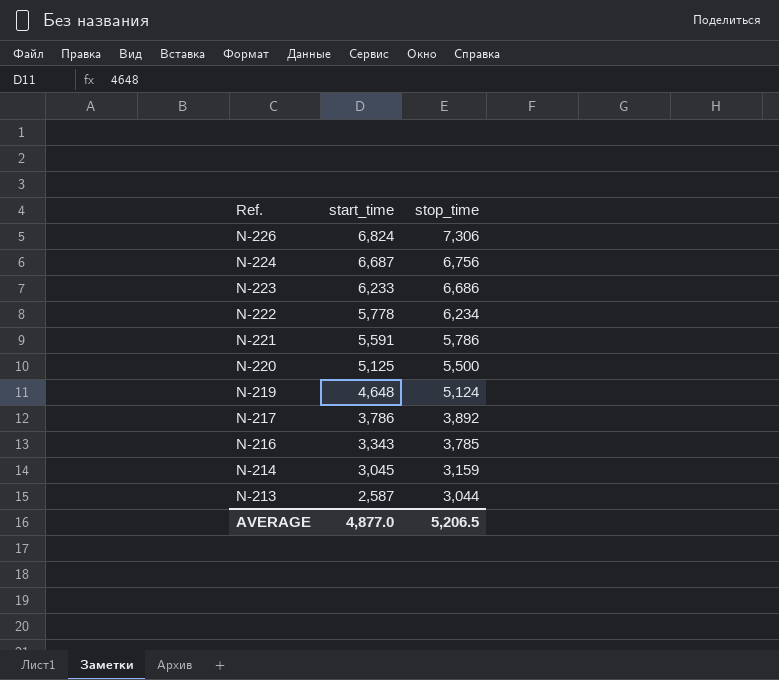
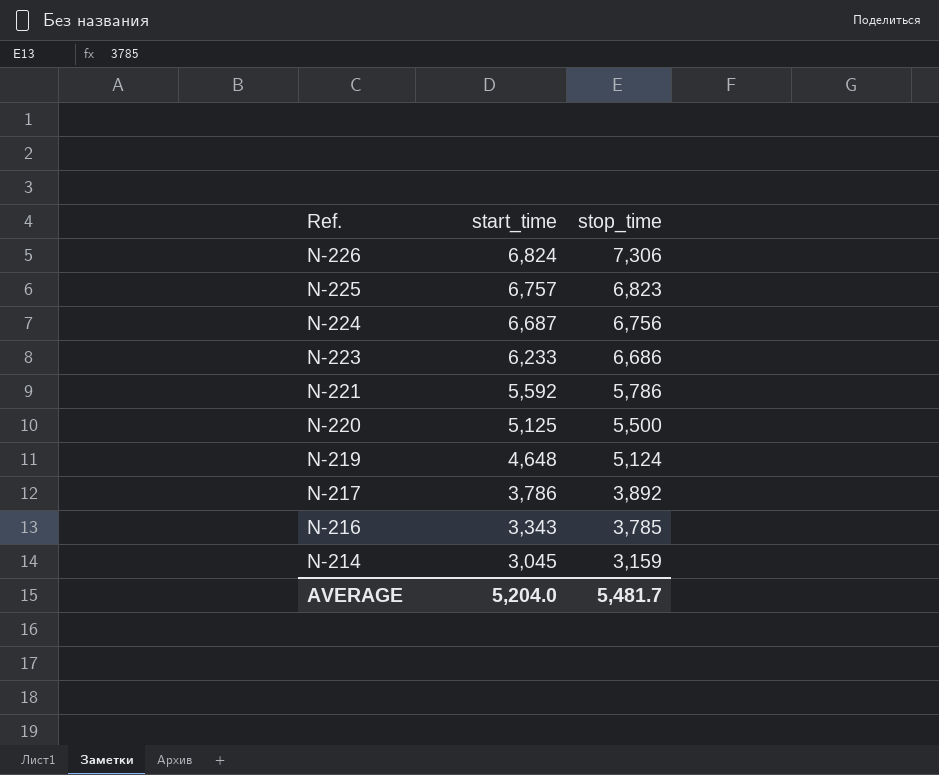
row N-222: 5,778 | 6,234 -> none
row N-213: 2,587 | 3,044 -> none
row N-225: none -> 6,757 | 6,823
N-221 | start_time: 5,591 -> 5,592
AVERAGE | start_time: 4,877.0 -> 5,204.0
AVERAGE | stop_time: 5,206.5 -> 5,481.7

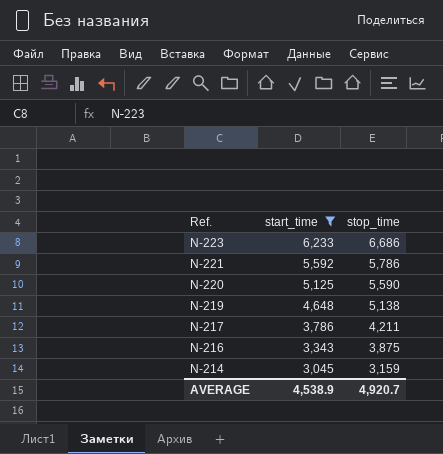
filter: none -> start_time <= 6,233
N-220 | stop_time: 5,500 -> 5,590
N-219 | stop_time: 5,124 -> 5,138
N-217 | stop_time: 3,892 -> 4,211
N-216 | stop_time: 3,785 -> 3,875
AVERAGE | start_time: 5,204.0 -> 4,538.9
AVERAGE | stop_time: 5,481.7 -> 4,920.7

